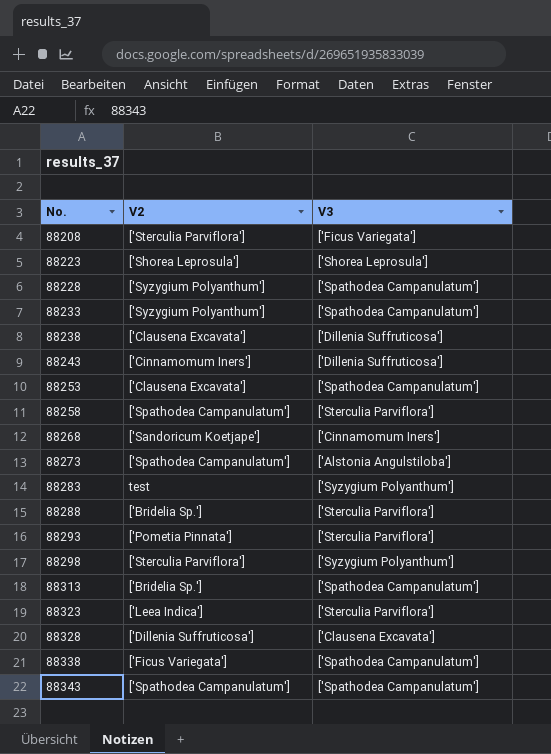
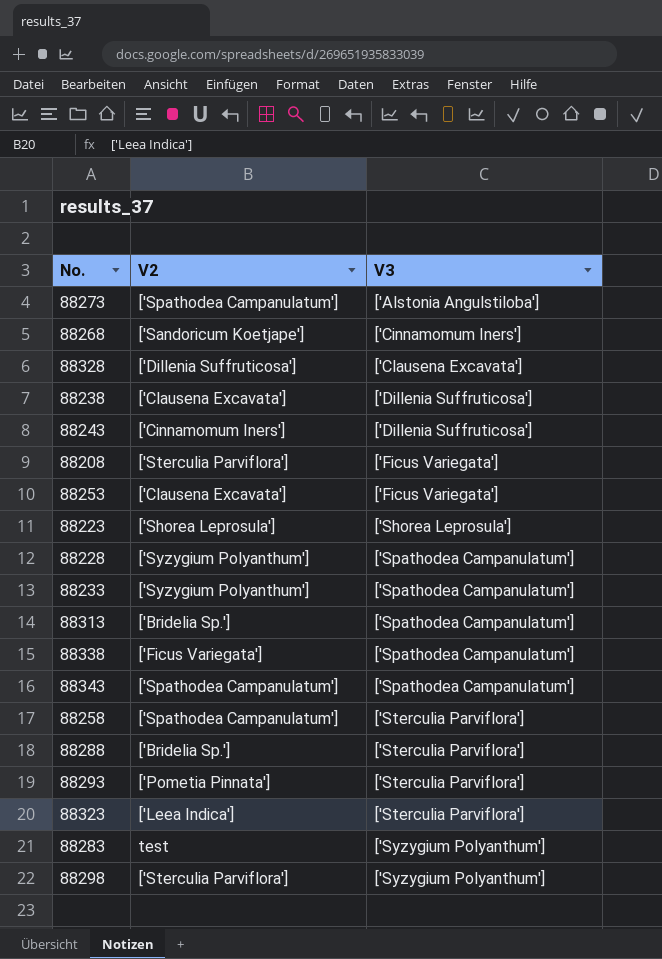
row order: No. ascending -> V3 ascending
88253 | V3: ['Spathodea Campanulatum'] -> ['Ficus Variegata']

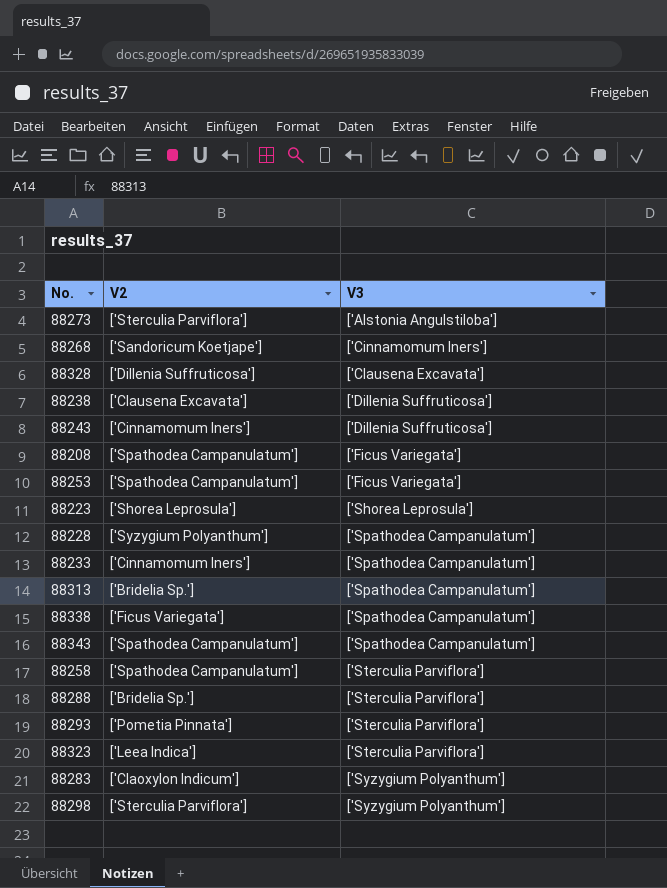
88273 | V2: ['Spathodea Campanulatum'] -> ['Sterculia Parviflora']
88208 | V2: ['Sterculia Parviflora'] -> ['Spathodea Campanulatum']
88253 | V2: ['Clausena Excavata'] -> ['Spathodea Campanulatum']
88233 | V2: ['Syzygium Polyanthum'] -> ['Cinnamomum Iners']
88283 | V2: test -> ['Claoxylon Indicum']

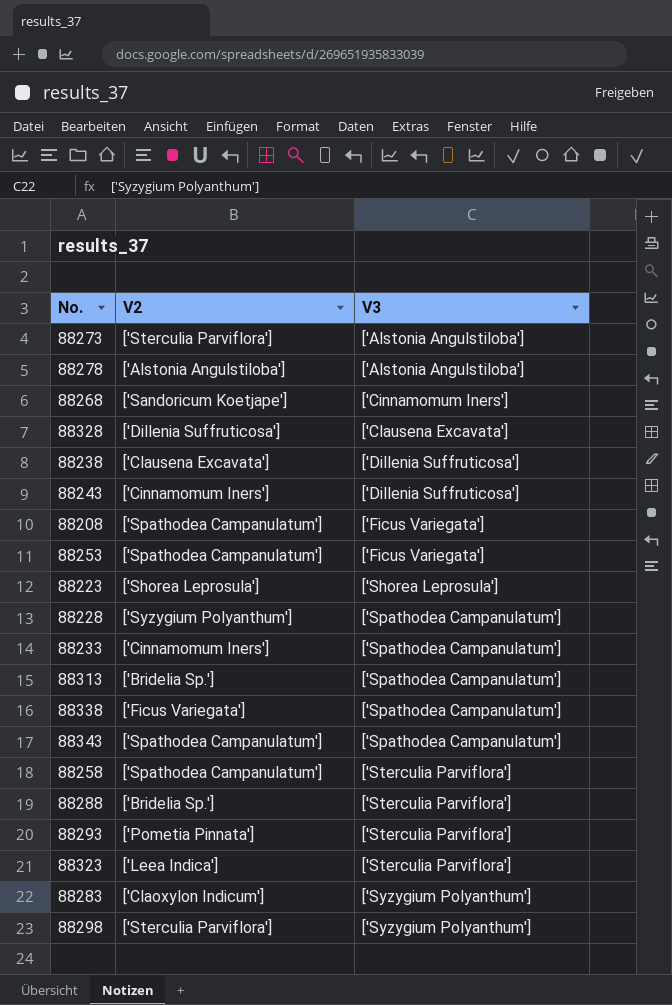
row 88278: none -> ['Alstonia Angulstiloba'] | ['Alstonia Angulstiloba']

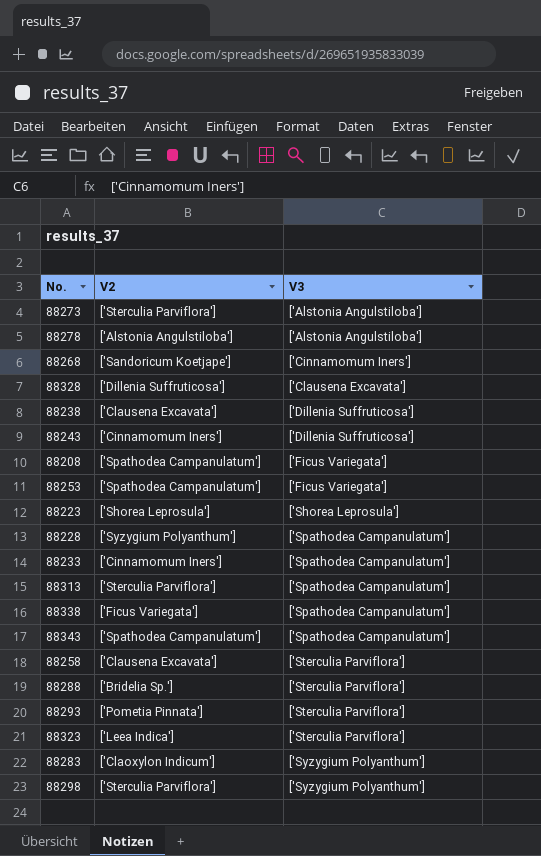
88313 | V2: ['Bridelia Sp.'] -> ['Sterculia Parviflora']
88258 | V2: ['Spathodea Campanulatum'] -> ['Clausena Excavata']

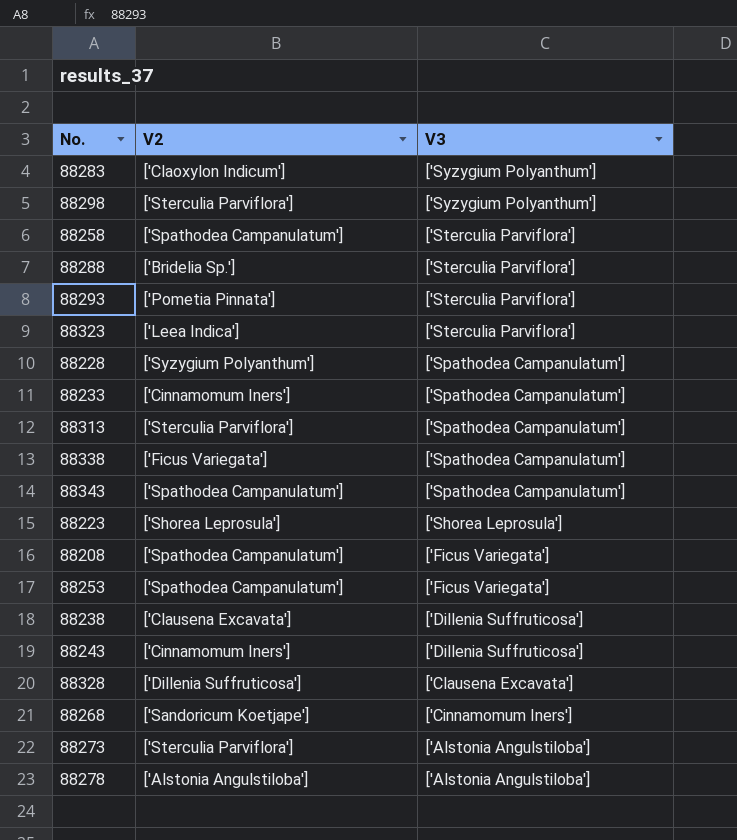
row order: V3 ascending -> V3 descending
88258 | V2: ['Clausena Excavata'] -> ['Spathodea Campanulatum']

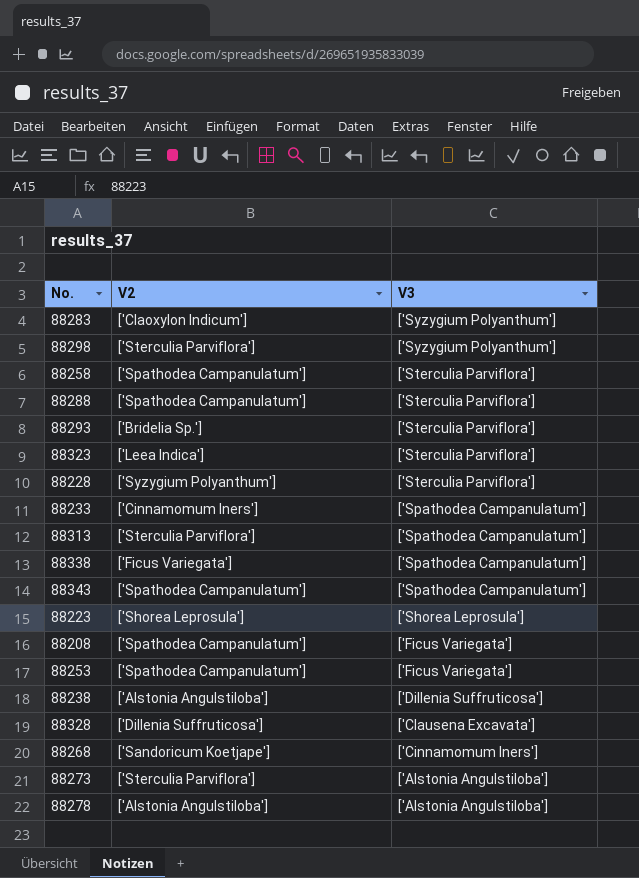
row 88243: ['Cinnamomum Iners'] | ['Dillenia Suffruticosa'] -> none
88288 | V2: ['Bridelia Sp.'] -> ['Spathodea Campanulatum']
88293 | V2: ['Pometia Pinnata'] -> ['Bridelia Sp.']
88228 | V3: ['Spathodea Campanulatum'] -> ['Sterculia Parviflora']
88238 | V2: ['Clausena Excavata'] -> ['Alstonia Angulstiloba']

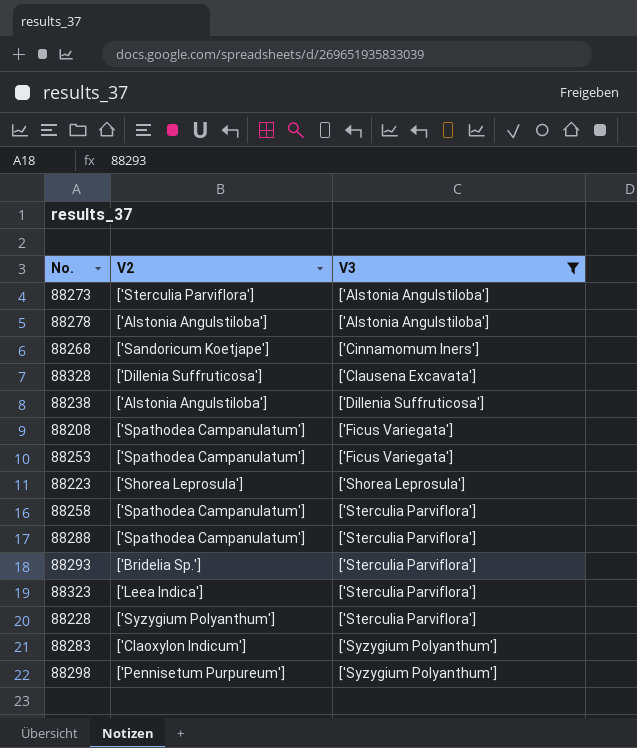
filter: none -> V3 != ['Spathodea Campanulatum']
row order: V3 descending -> V3 ascending
88298 | V2: ['Sterculia Parviflora'] -> ['Pennisetum Purpureum']

